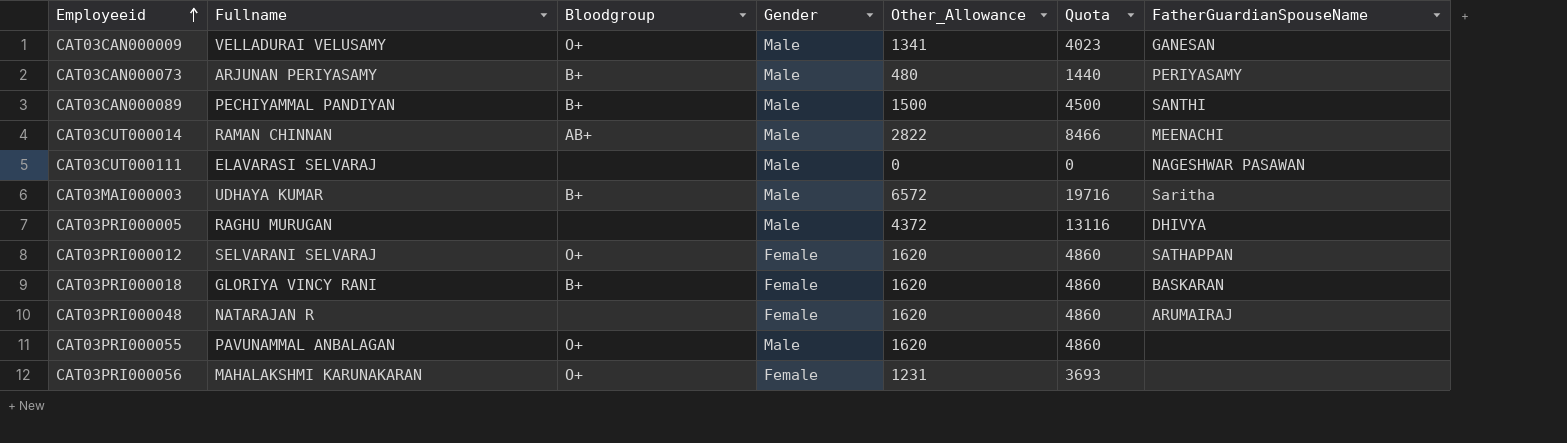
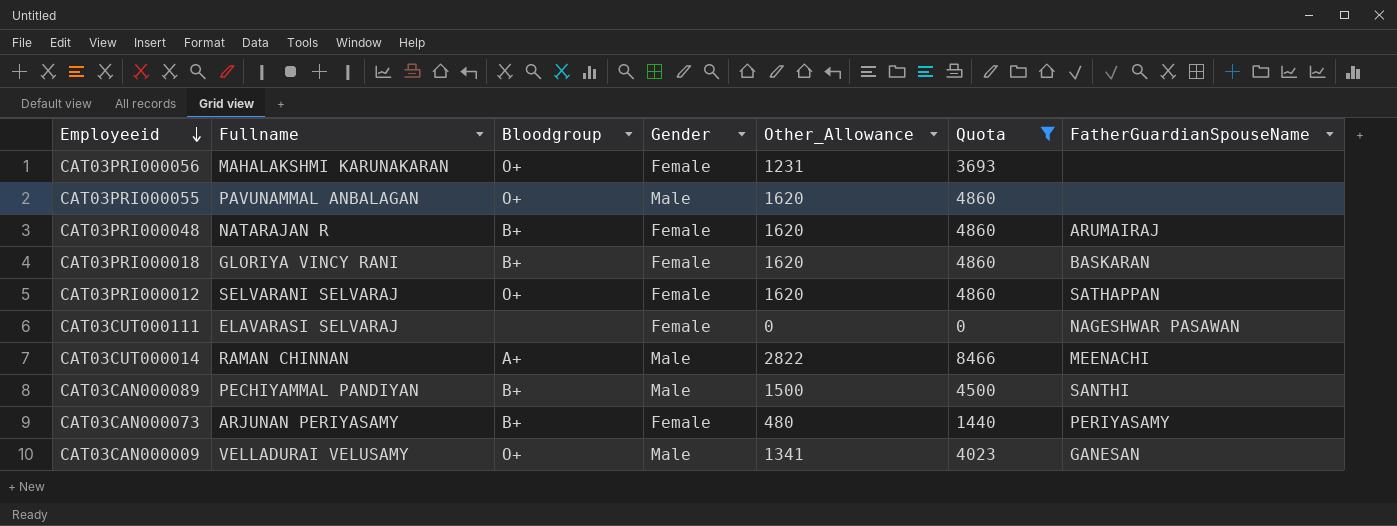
filter: none -> Quota <= 8466
row order: Employeeid ascending -> Employeeid descending
CAT03PRI000048 | Bloodgroup: none -> B+
CAT03CUT000111 | Gender: Male -> Female
CAT03CUT000014 | Bloodgroup: AB+ -> A+
CAT03CAN000073 | Gender: Male -> Female

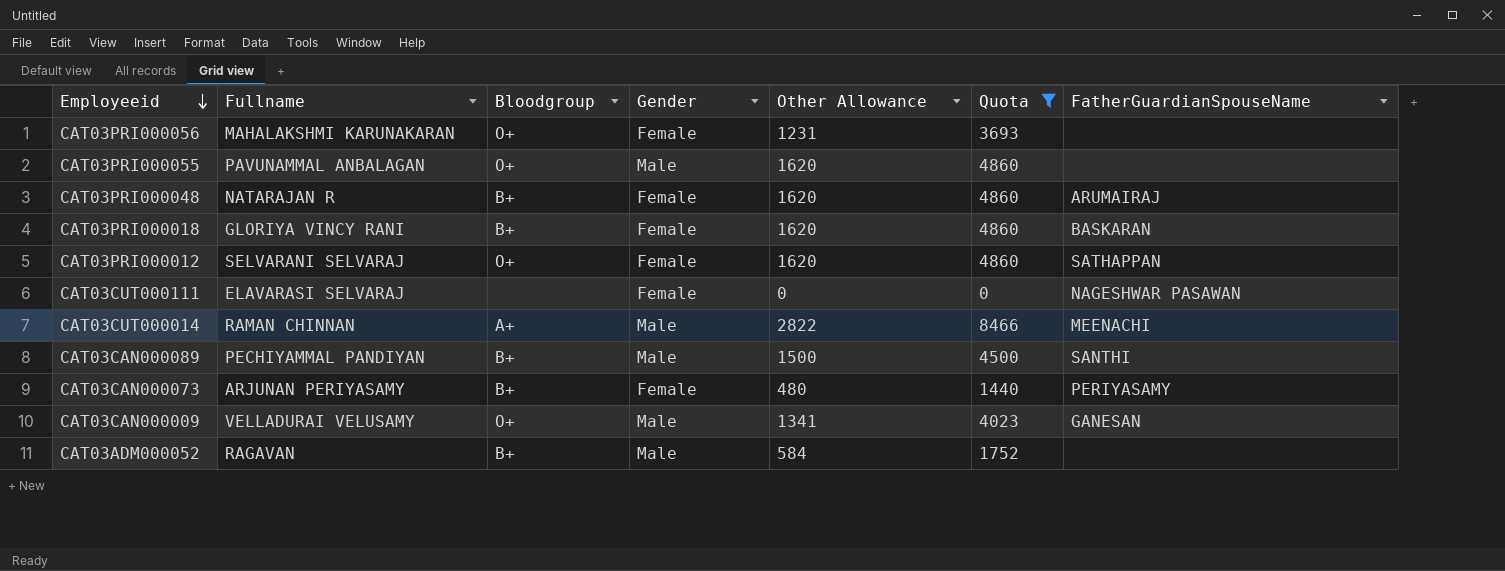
column name: Other_Allowance -> Other Allowance
row CAT03ADM000052: none -> RAGAVAN | B+ | Male | 584 | 1752 | none

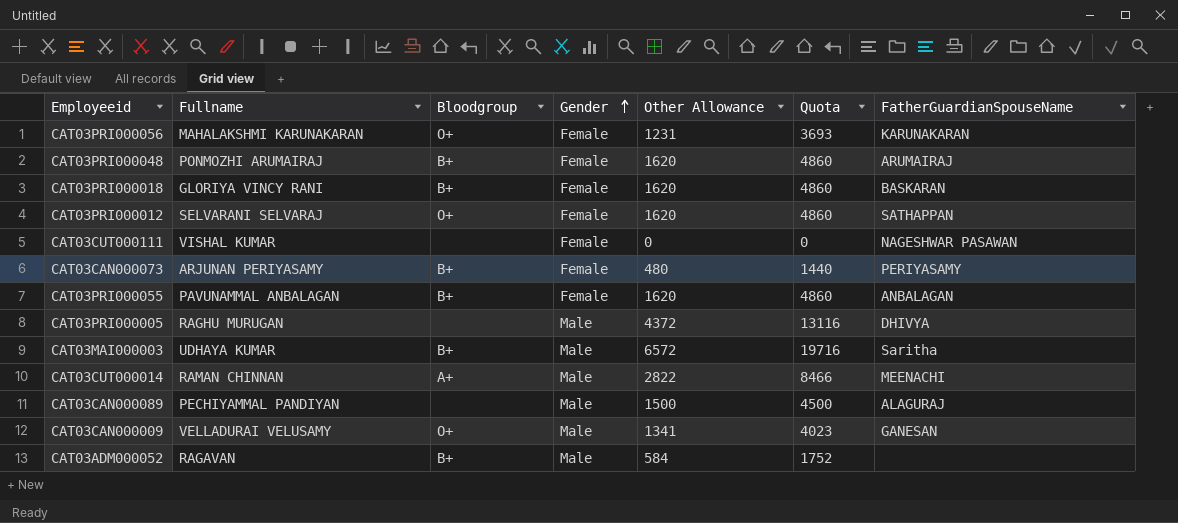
filter: Quota <= 8466 -> none
row order: Employeeid descending -> Gender ascending
CAT03PRI000056 | FatherGuardianSpouseName: none -> KARUNAKARAN
CAT03PRI000048 | Fullname: NATARAJAN R -> PONMOZHI ARUMAIRAJ
CAT03CUT000111 | Fullname: ELAVARASI SELVARAJ -> VISHAL KUMAR
CAT03PRI000055 | Bloodgroup: O+ -> B+
CAT03PRI000055 | Gender: Male -> Female
CAT03PRI000055 | FatherGuardianSpouseName: none -> ANBALAGAN
CAT03CAN000089 | Bloodgroup: B+ -> none
CAT03CAN000089 | FatherGuardianSpouseName: SANTHI -> ALAGURAJ

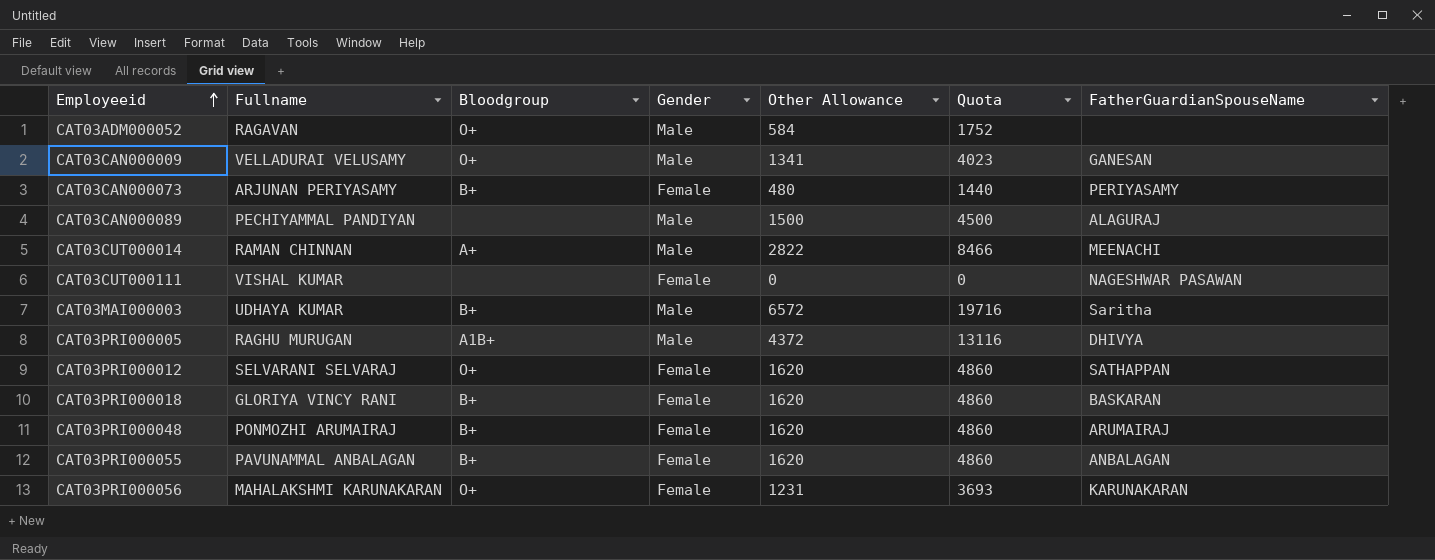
row order: Gender ascending -> Employeeid ascending
CAT03ADM000052 | Bloodgroup: B+ -> O+
CAT03PRI000005 | Bloodgroup: none -> A1B+

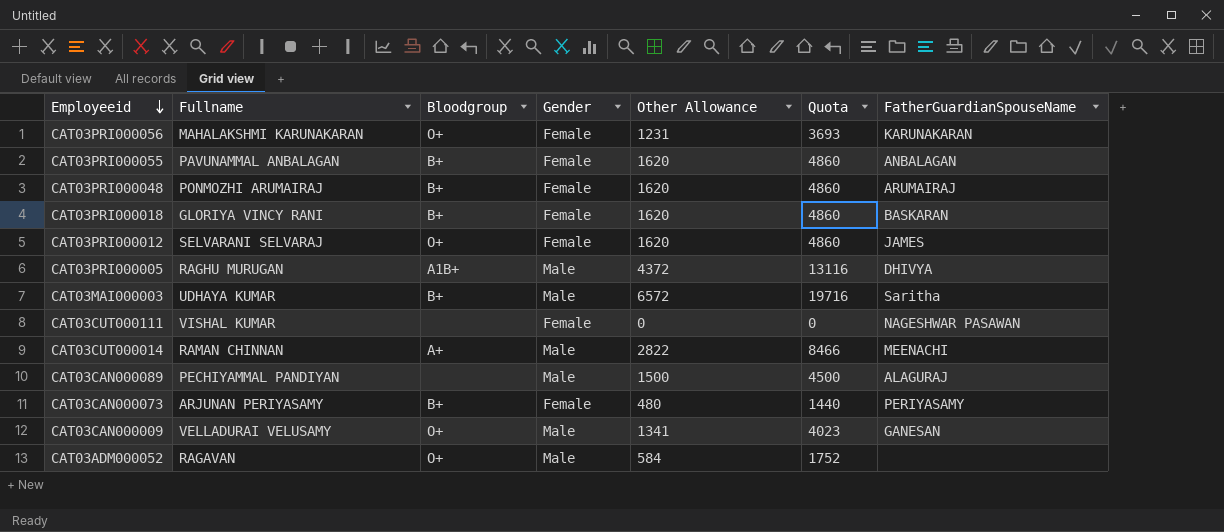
row order: Employeeid ascending -> Employeeid descending
CAT03PRI000012 | FatherGuardianSpouseName: SATHAPPAN -> JAMES

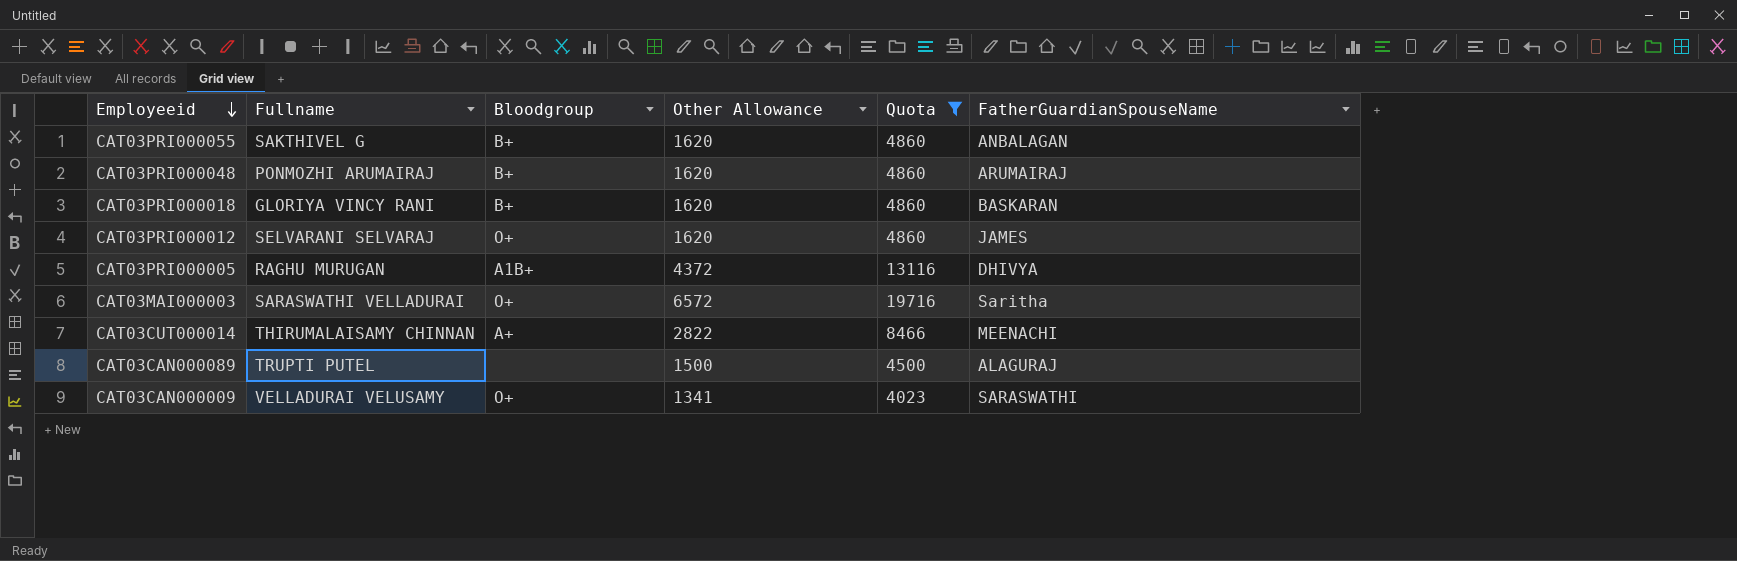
filter: none -> Quota >= 4023
column Gender | position: 4 -> none
CAT03PRI000055 | Fullname: PAVUNAMMAL ANBALAGAN -> SAKTHIVEL G
CAT03MAI000003 | Fullname: UDHAYA KUMAR -> SARASWATHI VELLADURAI
CAT03MAI000003 | Bloodgroup: B+ -> O+
CAT03CUT000014 | Fullname: RAMAN CHINNAN -> THIRUMALAISAMY CHINNAN
CAT03CAN000089 | Fullname: PECHIYAMMAL PANDIYAN -> TRUPTI PUTEL
CAT03CAN000009 | FatherGuardianSpouseName: GANESAN -> SARASWATHI

